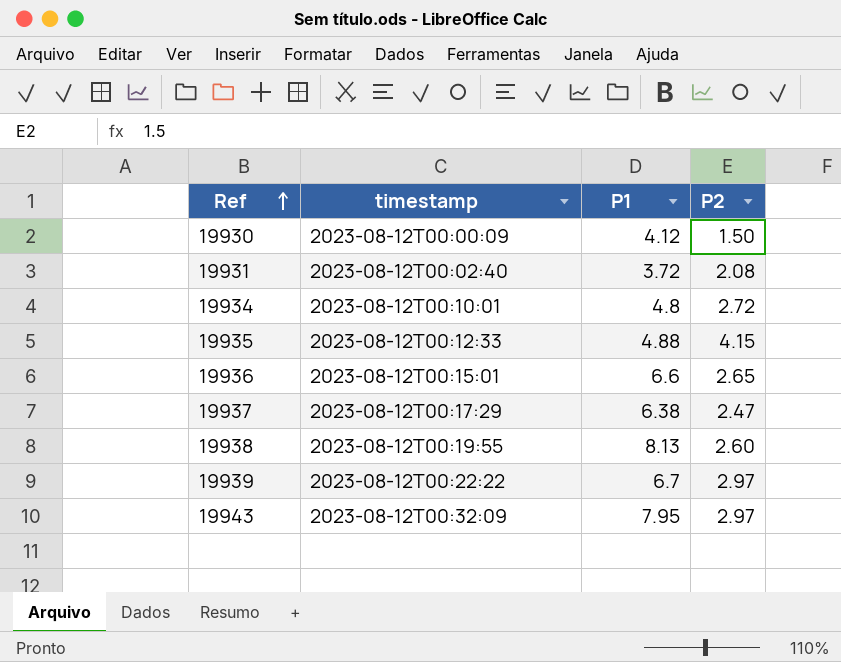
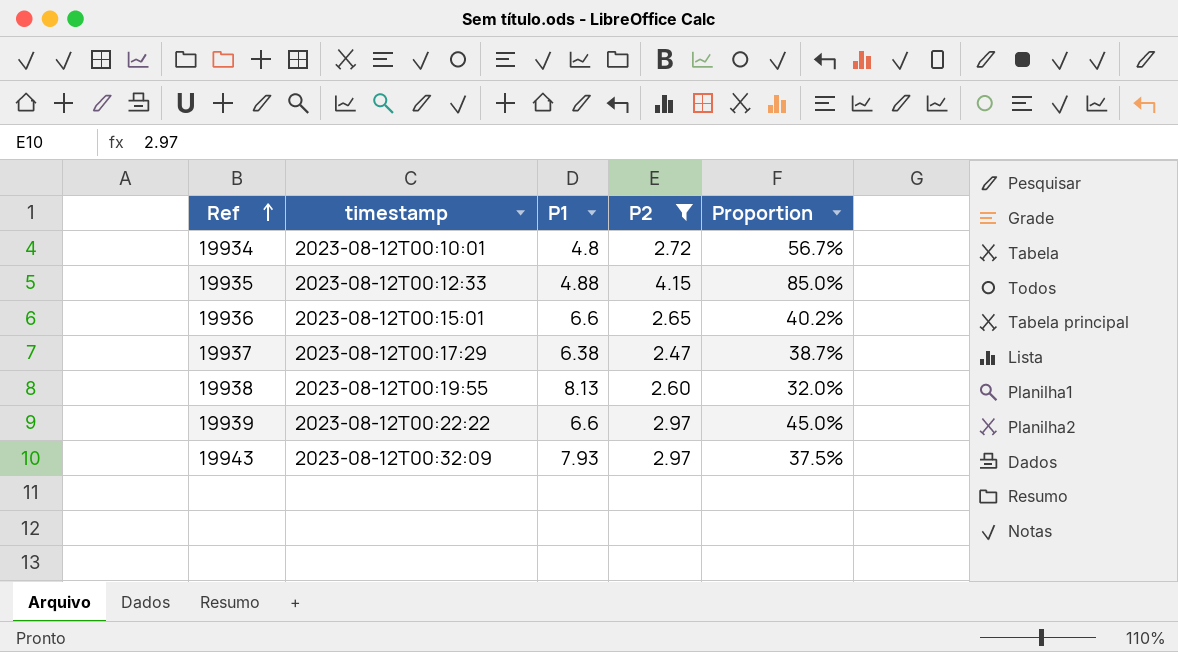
filter: none -> P2 >= 2.47
column Proportion | formula: none -> [P2] / [P1]
19939 | P1: 6.7 -> 6.6
19943 | P1: 7.95 -> 7.93

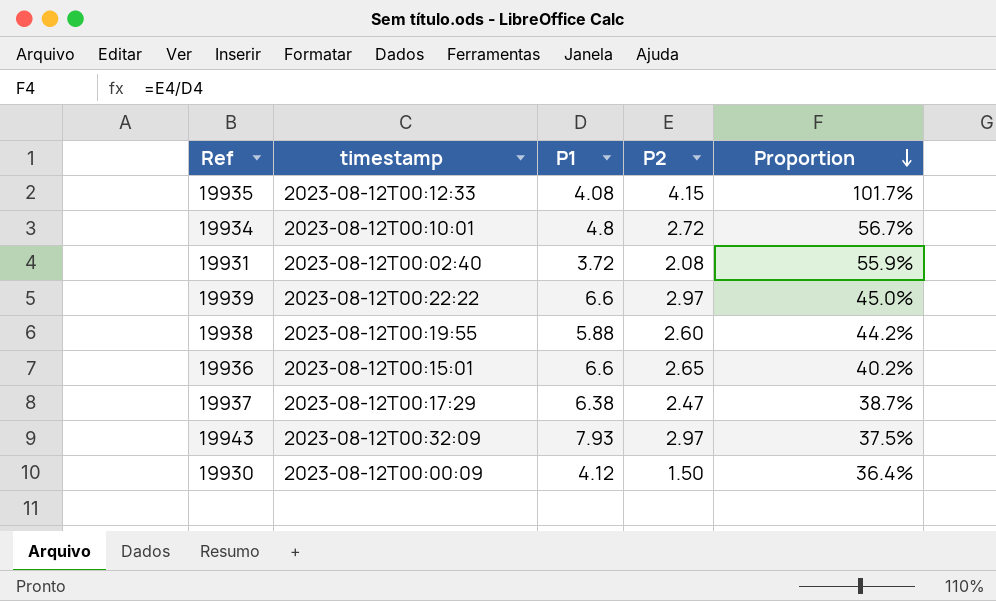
filter: P2 >= 2.47 -> none
row order: Ref ascending -> Proportion descending
19935 | P1: 4.88 -> 4.08
19935 | Proportion: 85.0% -> 101.7%
19938 | P1: 8.13 -> 5.88
19938 | Proportion: 32.0% -> 44.2%

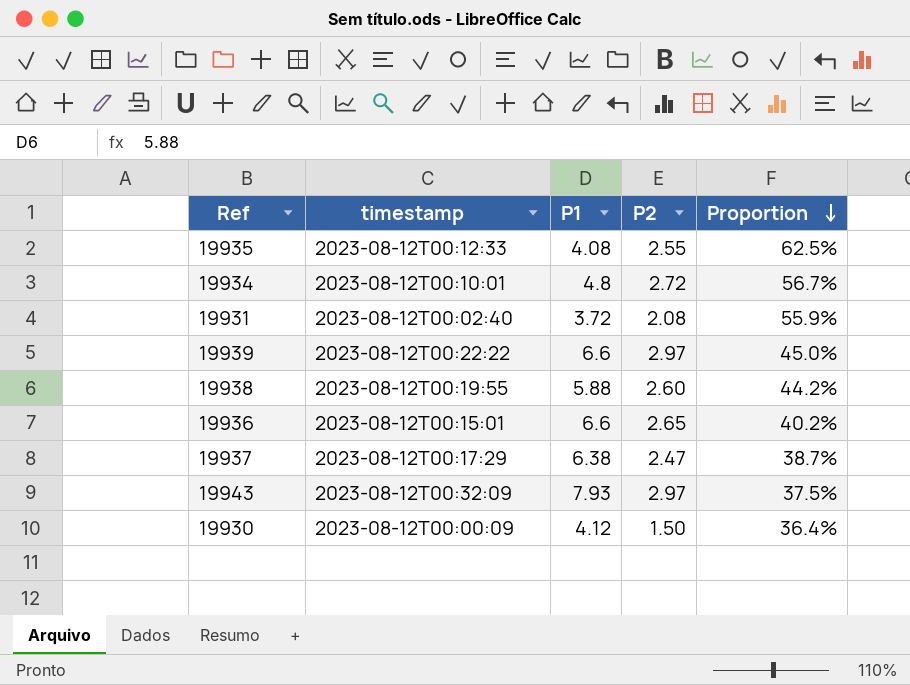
19935 | P2: 4.15 -> 2.55
19935 | Proportion: 101.7% -> 62.5%

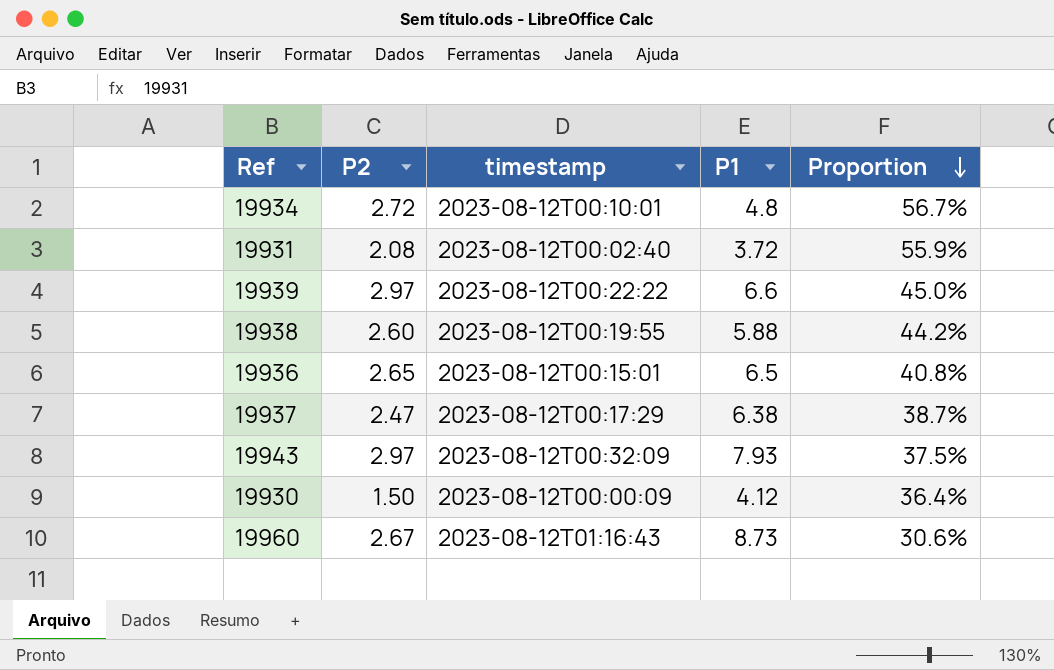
column P2 | position: 4 -> 2
row 19935: 2023-08-12T00:12:33 | 4.08 | 2.55 | 62.5% -> none
19936 | P1: 6.6 -> 6.5
19936 | Proportion: 40.2% -> 40.8%
row 19960: none -> 2.67 | 2023-08-12T01:16:43 | 8.73 | 30.6%

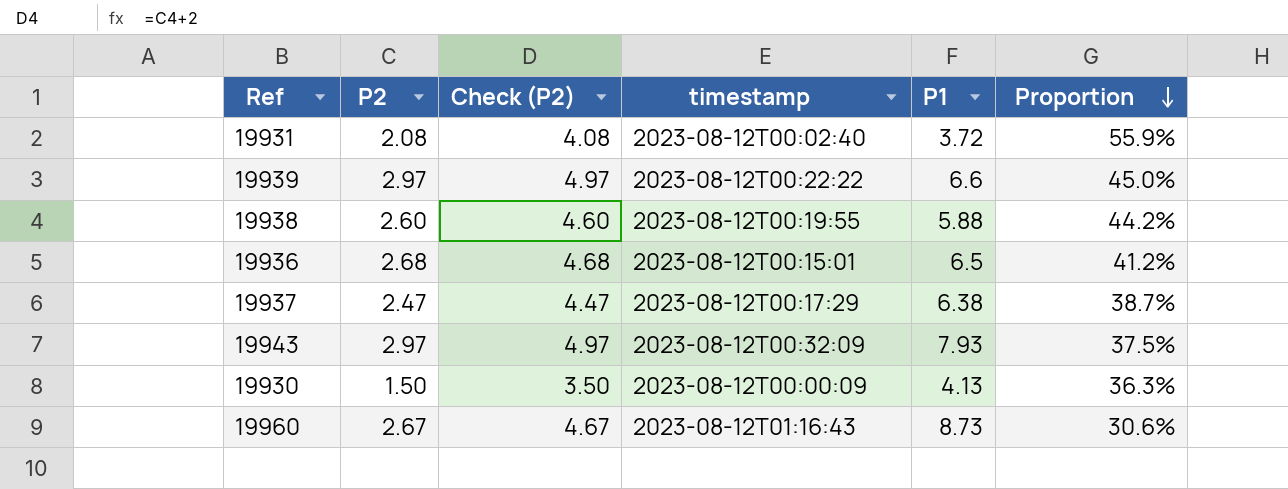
column Check (P2) | formula: none -> [P2] + 2
row 19934: 2.72 | 2023-08-12T00:10:01 | 4.8 | 56.7% -> none
19936 | P2: 2.65 -> 2.68
19936 | Proportion: 40.8% -> 41.2%
19930 | P1: 4.12 -> 4.13
19930 | Proportion: 36.4% -> 36.3%

